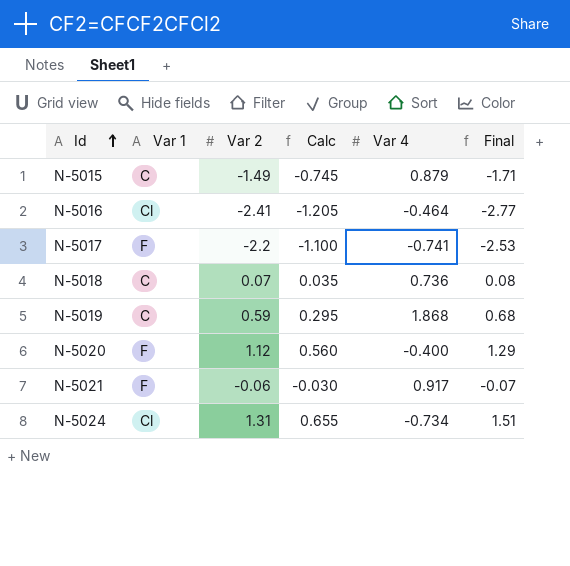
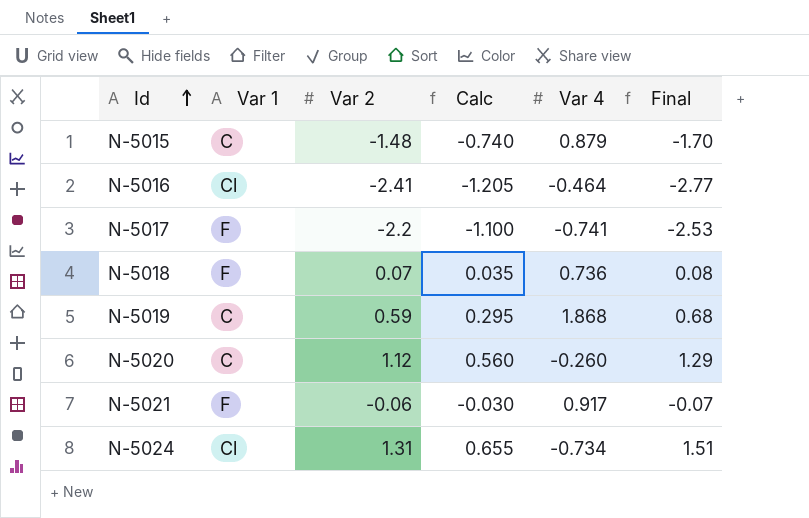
N-5015 | Var 2: -1.49 -> -1.48
N-5015 | Calc: -0.745 -> -0.740
N-5015 | Final: -1.71 -> -1.70
N-5018 | Var 1: C -> F
N-5020 | Var 1: F -> C
N-5020 | Var 4: -0.400 -> -0.260

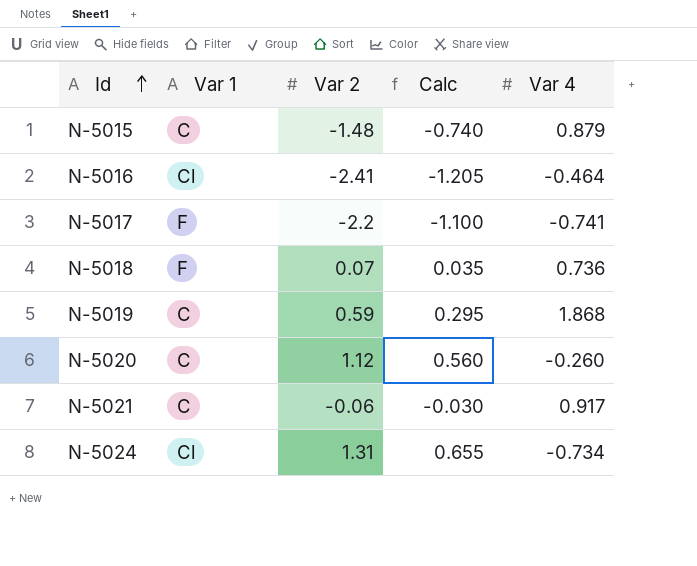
column Final | formula: [Var 2] * 1.15 -> none
N-5021 | Var 1: F -> C

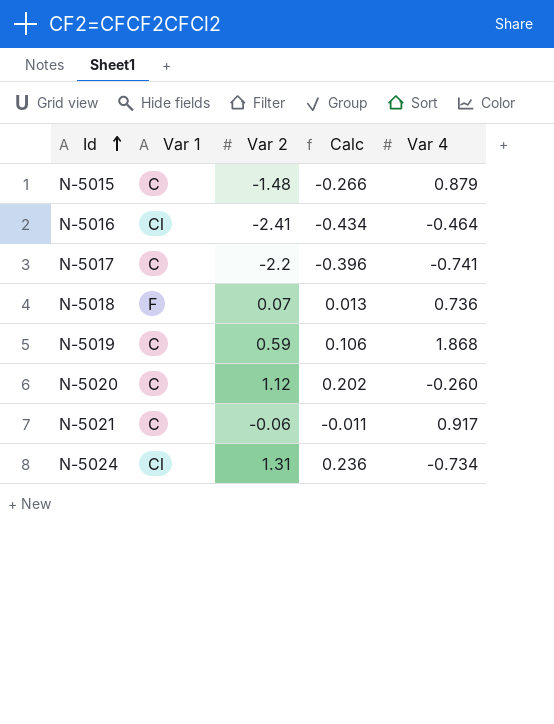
column Calc | formula: [Var 2] * 0.5 -> [Var 2] * 0.18
N-5017 | Var 1: F -> C

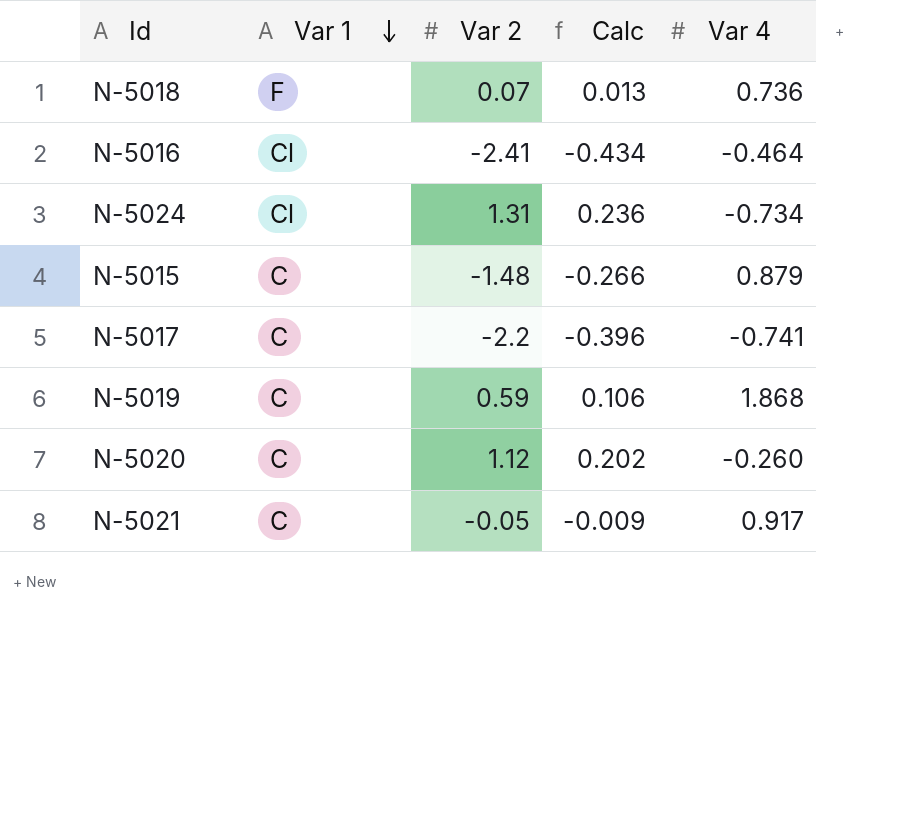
row order: Id ascending -> Var 1 descending
N-5021 | Var 2: -0.06 -> -0.05
N-5021 | Calc: -0.011 -> -0.009

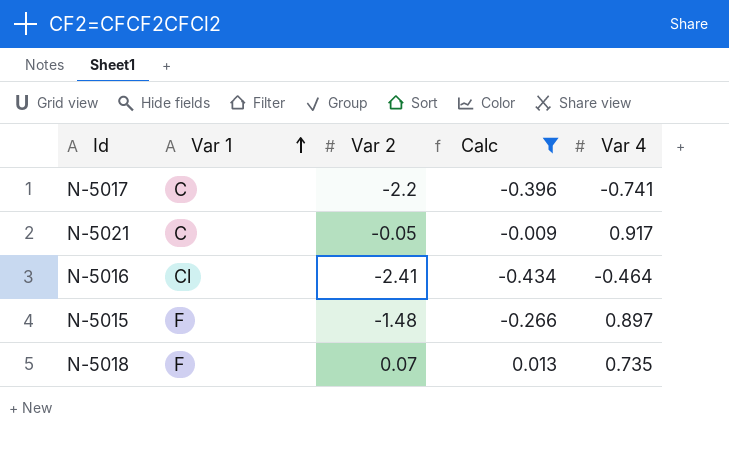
filter: none -> Calc <= 0.013
row order: Var 1 descending -> Var 1 ascending
N-5015 | Var 1: C -> F
N-5015 | Var 4: 0.879 -> 0.897
N-5018 | Var 4: 0.736 -> 0.735

